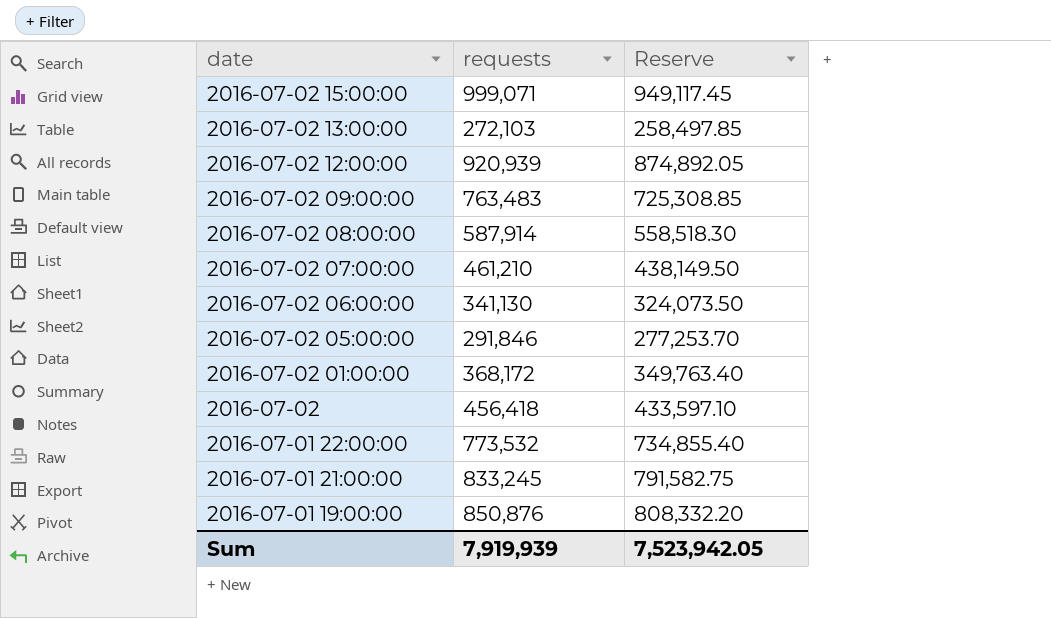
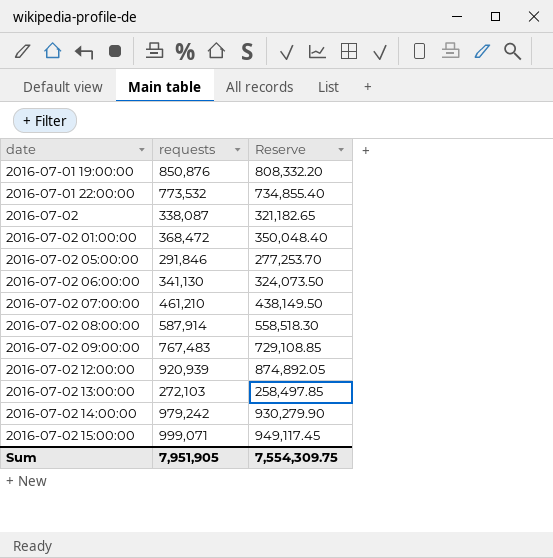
row order: date descending -> date ascending
row 2016-07-01 21:00:00: 833,245 | 791,582.75 -> none
2016-07-02 | requests: 456,418 -> 338,087
2016-07-02 | Reserve: 433,597.10 -> 321,182.65
2016-07-02 01:00:00 | requests: 368,172 -> 368,472
2016-07-02 01:00:00 | Reserve: 349,763.40 -> 350,048.40
2016-07-02 09:00:00 | requests: 763,483 -> 767,483
2016-07-02 09:00:00 | Reserve: 725,308.85 -> 729,108.85
row 2016-07-02 14:00:00: none -> 979,242 | 930,279.90
Sum | requests: 7,919,939 -> 7,951,905
Sum | Reserve: 7,523,942.05 -> 7,554,309.75

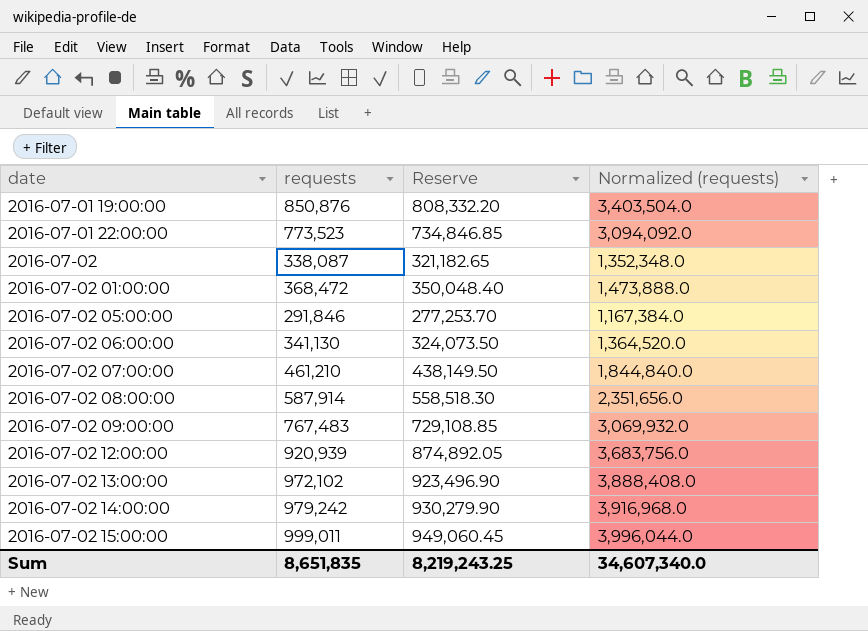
column Normalized (requests) | formula: none -> [requests] * 4
2016-07-01 22:00:00 | requests: 773,532 -> 773,523
2016-07-01 22:00:00 | Reserve: 734,855.40 -> 734,846.85
2016-07-02 13:00:00 | requests: 272,103 -> 972,102
2016-07-02 13:00:00 | Reserve: 258,497.85 -> 923,496.90
2016-07-02 15:00:00 | requests: 999,071 -> 999,011
2016-07-02 15:00:00 | Reserve: 949,117.45 -> 949,060.45
Sum | requests: 7,951,905 -> 8,651,835
Sum | Reserve: 7,554,309.75 -> 8,219,243.25

